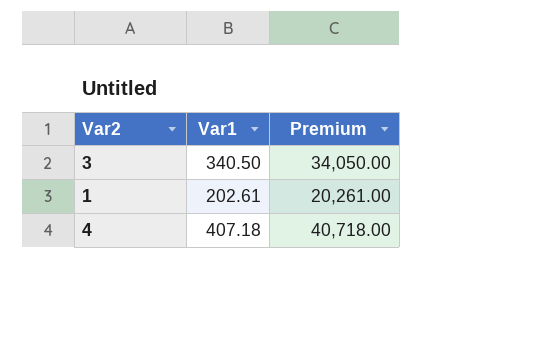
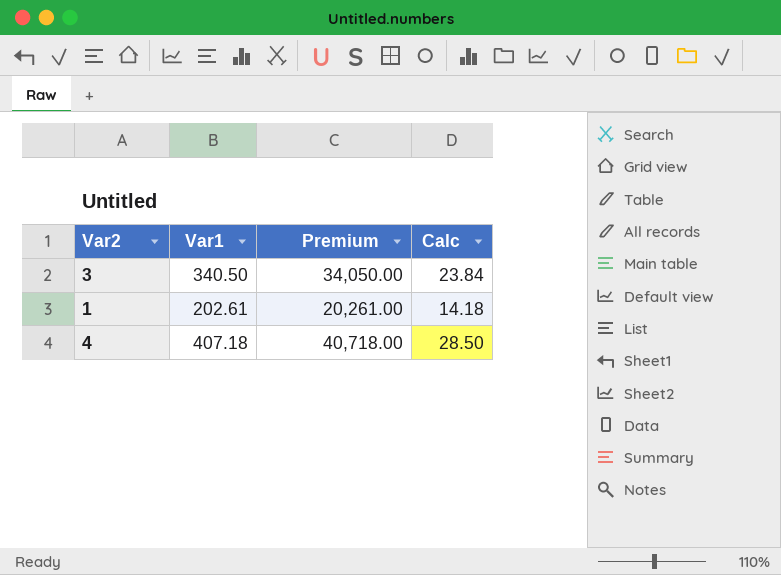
column Calc | formula: none -> [Var1] * 0.07

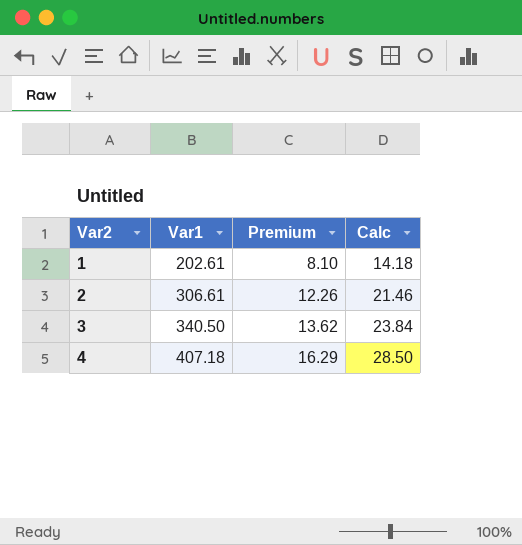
row order: none -> Var2 ascending
column Premium | formula: [Var1] * 100 -> [Var1] * 0.04
row 2: none -> 306.61 | 12.26 | 21.46

